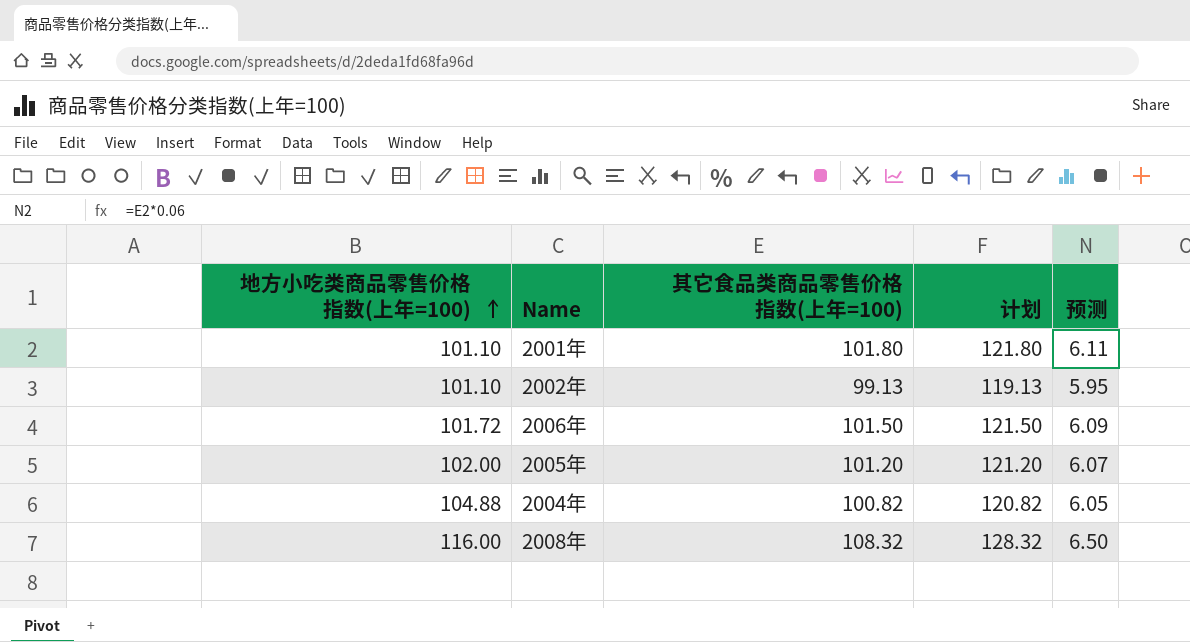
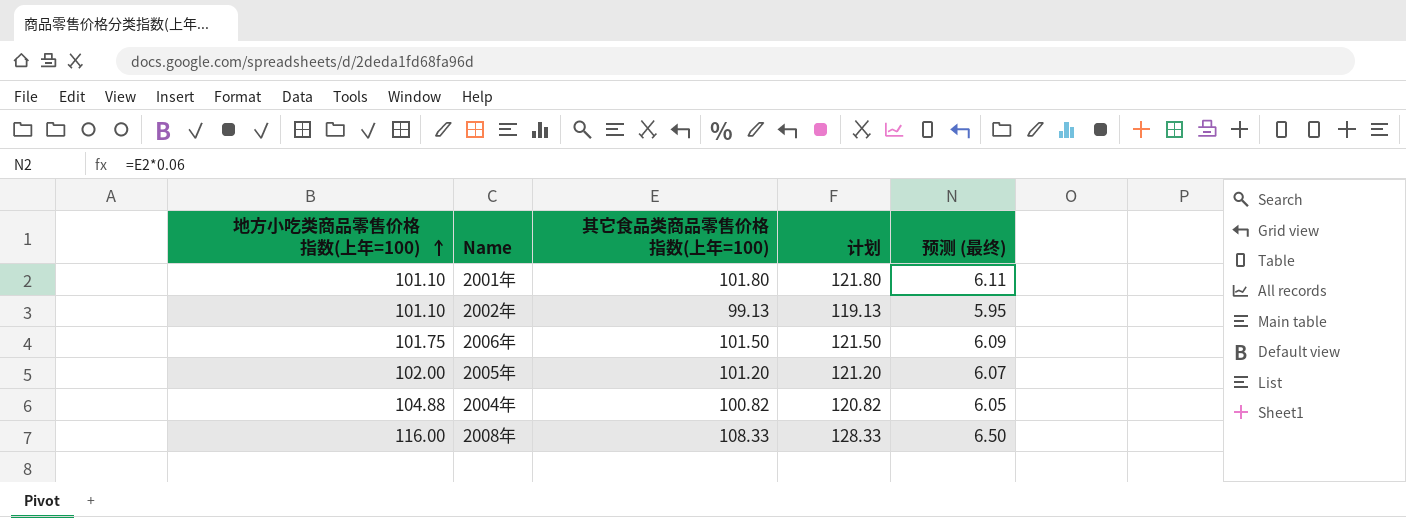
column name: 预测 -> 预测 (最终)
2006年 | 地方小吃类商品零售价格指数(上年=100): 101.72 -> 101.75
2008年 | 其它食品类商品零售价格指数(上年=100): 108.32 -> 108.33
2008年 | 计划: 128.32 -> 128.33

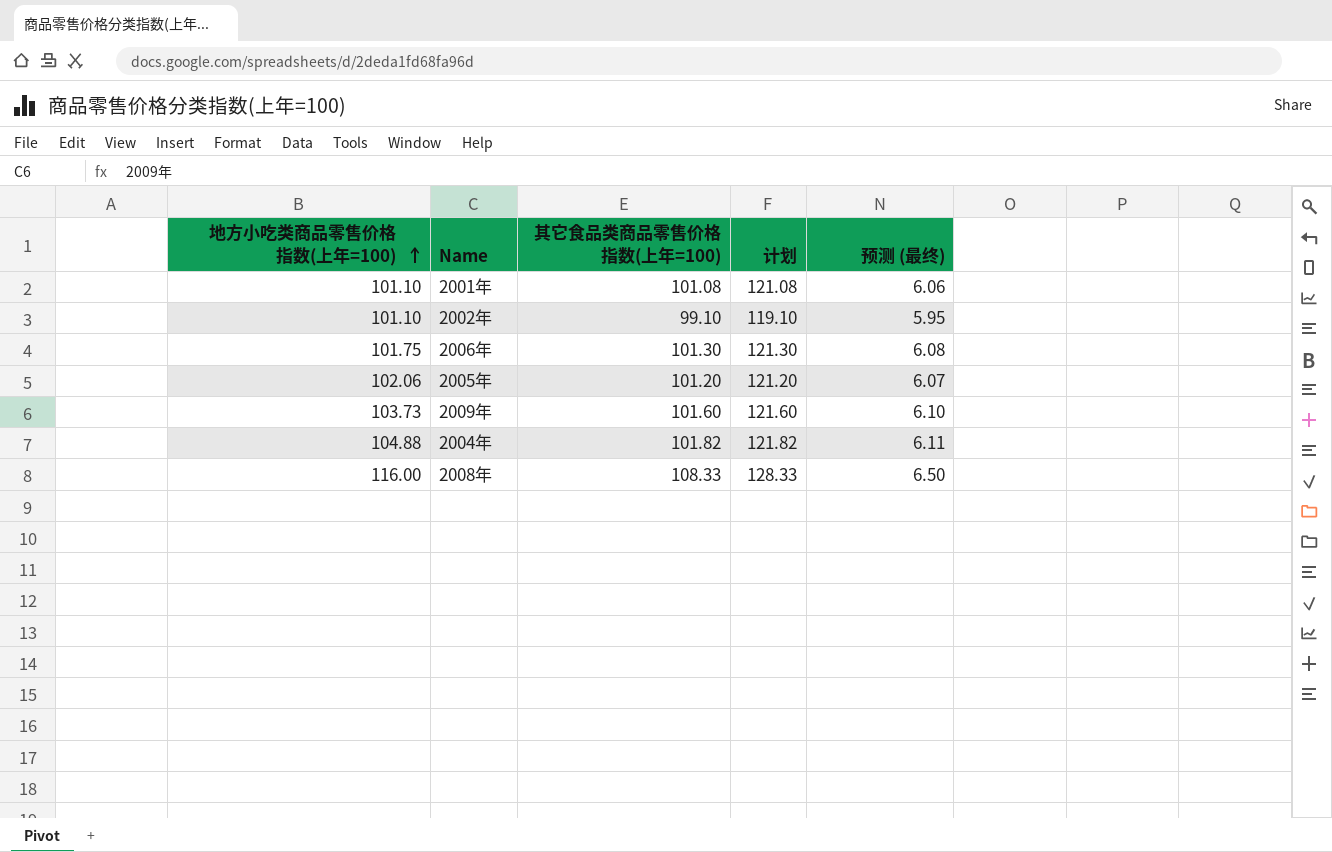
2001年 | 其它食品类商品零售价格指数(上年=100): 101.80 -> 101.08
2001年 | 计划: 121.80 -> 121.08
2001年 | 预测 (最终): 6.11 -> 6.06
2002年 | 其它食品类商品零售价格指数(上年=100): 99.13 -> 99.10
2002年 | 计划: 119.13 -> 119.10
2006年 | 其它食品类商品零售价格指数(上年=100): 101.50 -> 101.30
2006年 | 计划: 121.50 -> 121.30
2006年 | 预测 (最终): 6.09 -> 6.08
2005年 | 地方小吃类商品零售价格指数(上年=100): 102.00 -> 102.06
row 2009年: none -> 103.73 | 101.60 | 121.60 | 6.10
2004年 | 其它食品类商品零售价格指数(上年=100): 100.82 -> 101.82
2004年 | 计划: 120.82 -> 121.82
2004年 | 预测 (最终): 6.05 -> 6.11

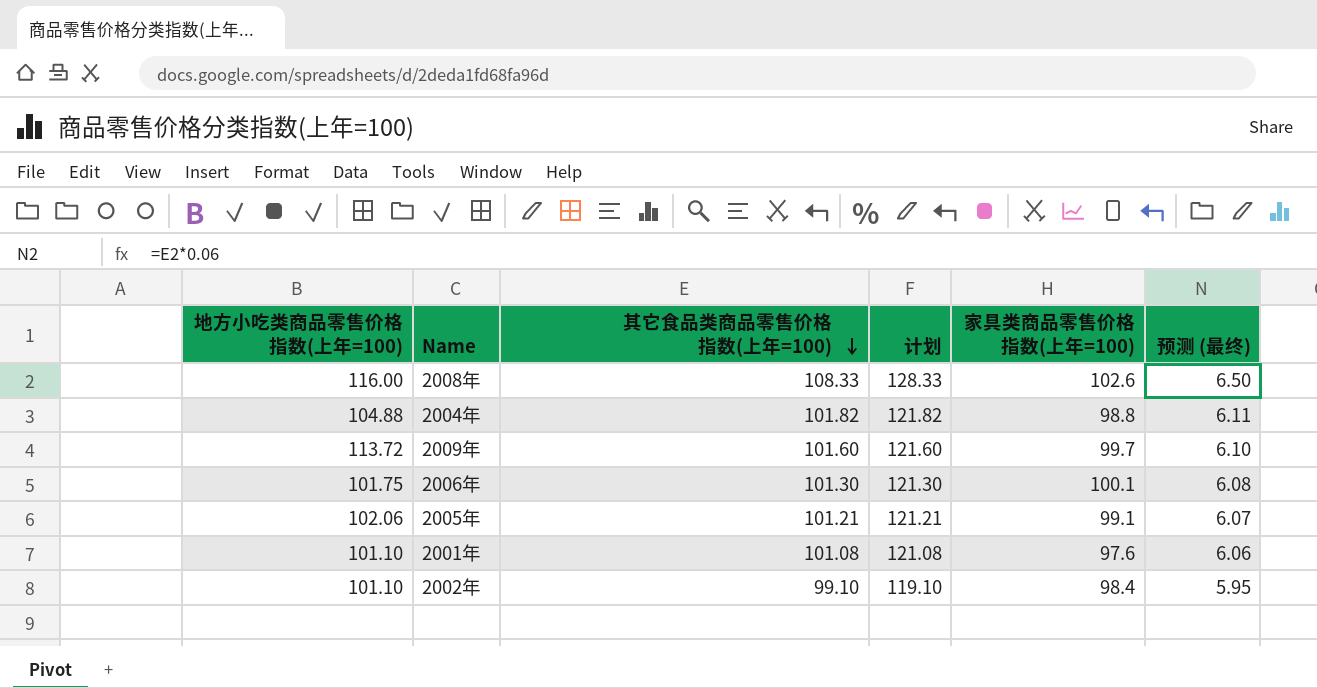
row order: 地方小吃类商品零售价格指数(上年=100) ascending -> 其它食品类商品零售价格指数(上年=100) descending
column 家具类商品零售价格指数(上年=100) | position: none -> 5
2009年 | 地方小吃类商品零售价格指数(上年=100): 103.73 -> 113.72
2005年 | 其它食品类商品零售价格指数(上年=100): 101.20 -> 101.21
2005年 | 计划: 121.20 -> 121.21

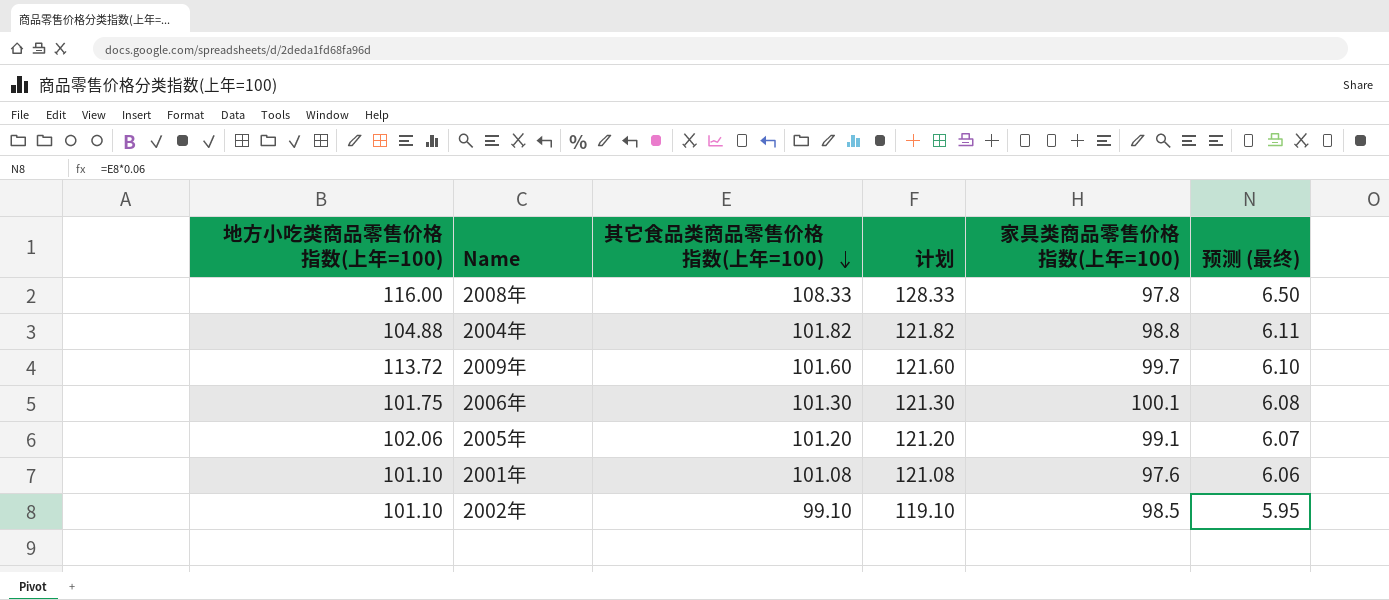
2008年 | 家具类商品零售价格指数(上年=100): 102.6 -> 97.8
2005年 | 其它食品类商品零售价格指数(上年=100): 101.21 -> 101.20
2005年 | 计划: 121.21 -> 121.20
2002年 | 家具类商品零售价格指数(上年=100): 98.4 -> 98.5

